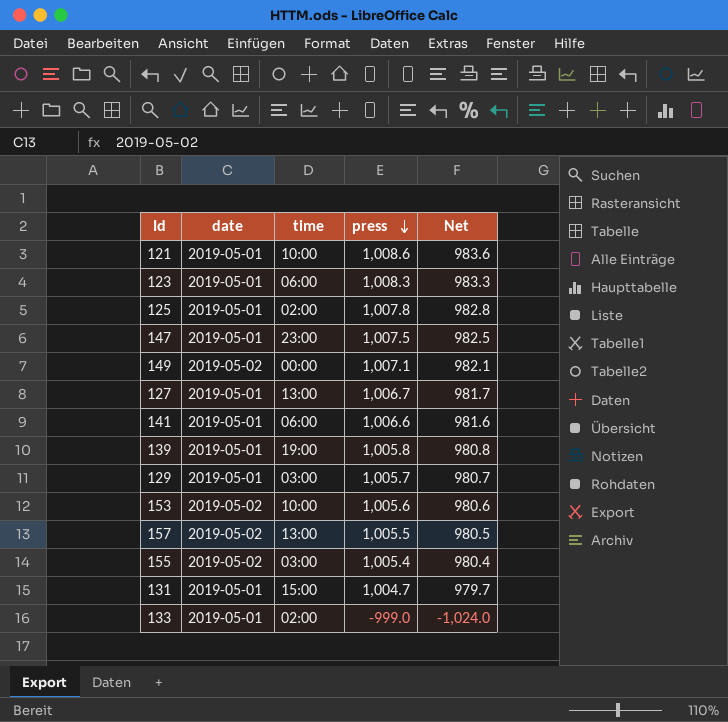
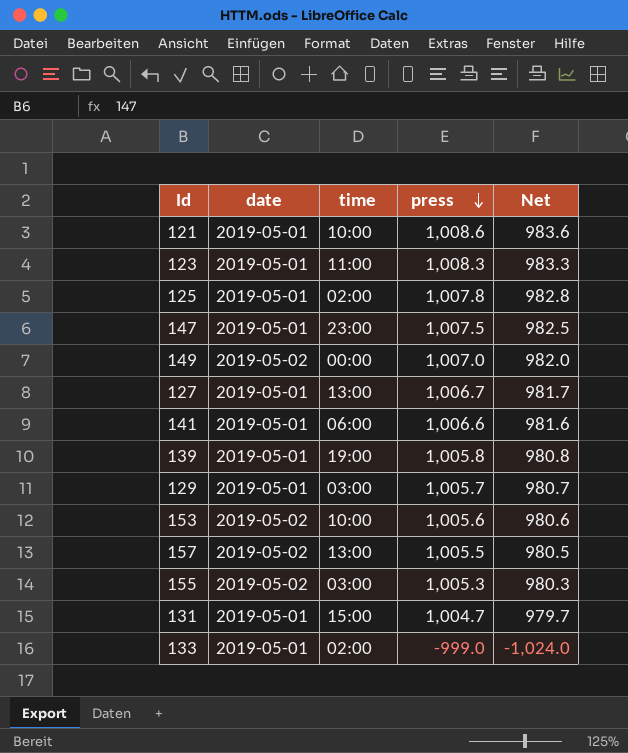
123 | time: 06:00 -> 11:00
149 | press: 1,007.1 -> 1,007.0
149 | Net: 982.1 -> 982.0
155 | press: 1,005.4 -> 1,005.3
155 | Net: 980.4 -> 980.3

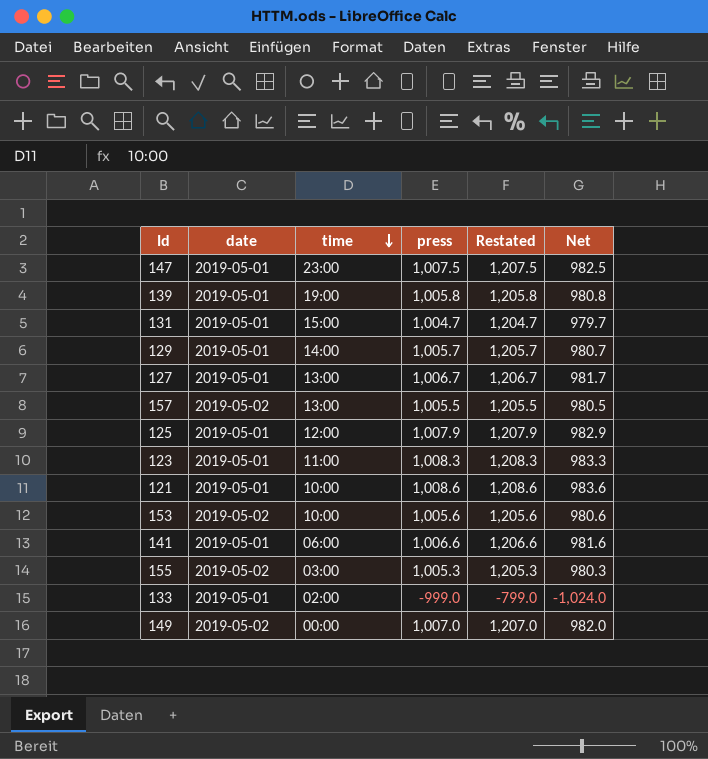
row order: press descending -> time descending
column Restated | formula: none -> [press] + 200
129 | time: 03:00 -> 14:00
125 | time: 02:00 -> 12:00
125 | press: 1,007.8 -> 1,007.9
125 | Net: 982.8 -> 982.9

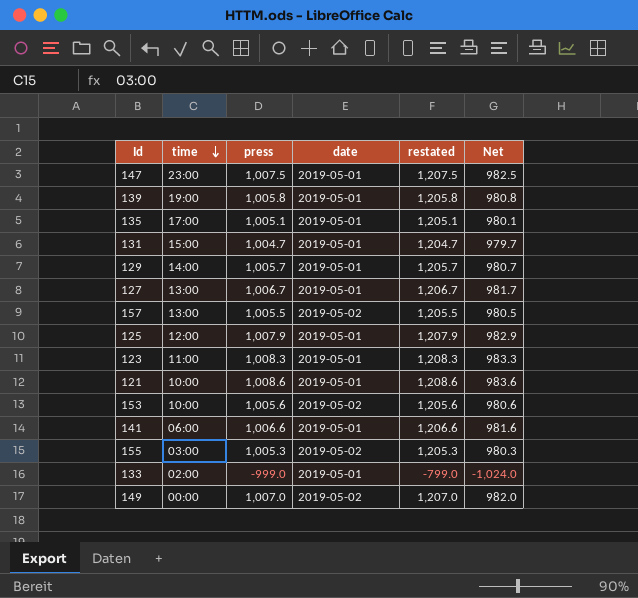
column date | position: 2 -> 4
column name: Restated -> restated
row 135: none -> 17:00 | 1,005.1 | 2019-05-01 | 1,205.1 | 980.1

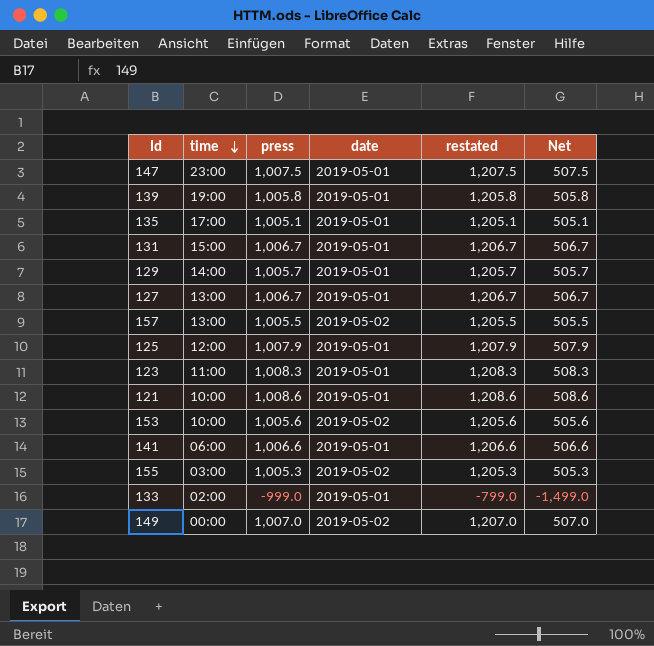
column Net | formula: [press] - 25 -> [press] - 500
131 | press: 1,004.7 -> 1,006.7
131 | restated: 1,204.7 -> 1,206.7

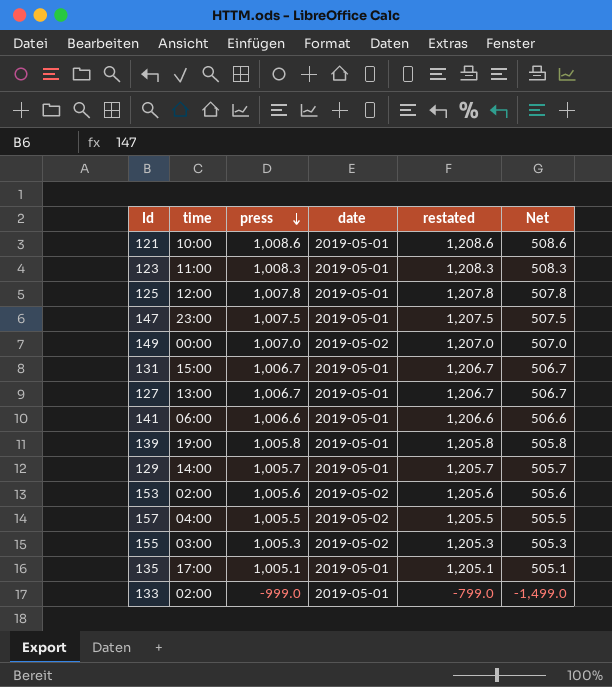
row order: time descending -> press descending
125 | press: 1,007.9 -> 1,007.8
125 | restated: 1,207.9 -> 1,207.8
125 | Net: 507.9 -> 507.8
153 | time: 10:00 -> 02:00
157 | time: 13:00 -> 04:00

